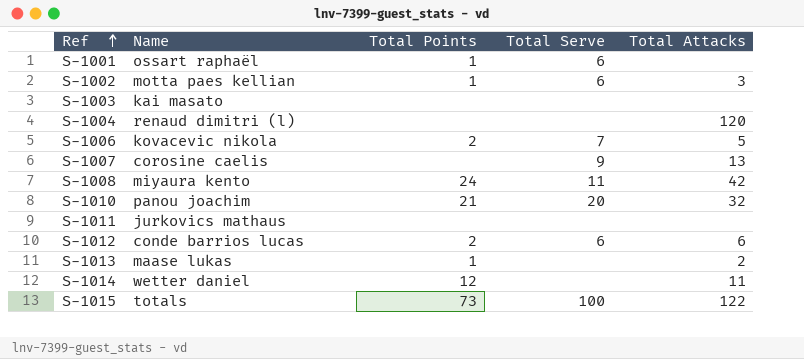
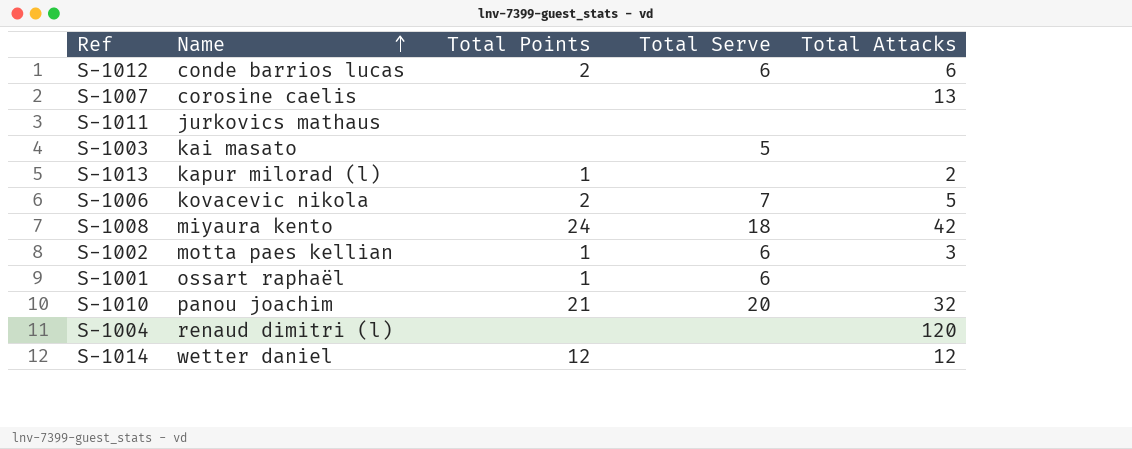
row order: Ref ascending -> Name ascending
row S-1015: totals | 73 | 100 | 122 -> none
S-1007 | Total Serve: 9 -> none
S-1003 | Total Serve: none -> 5
S-1013 | Name: maase lukas -> kapur milorad (l)
S-1008 | Total Serve: 11 -> 18
S-1014 | Total Attacks: 11 -> 12

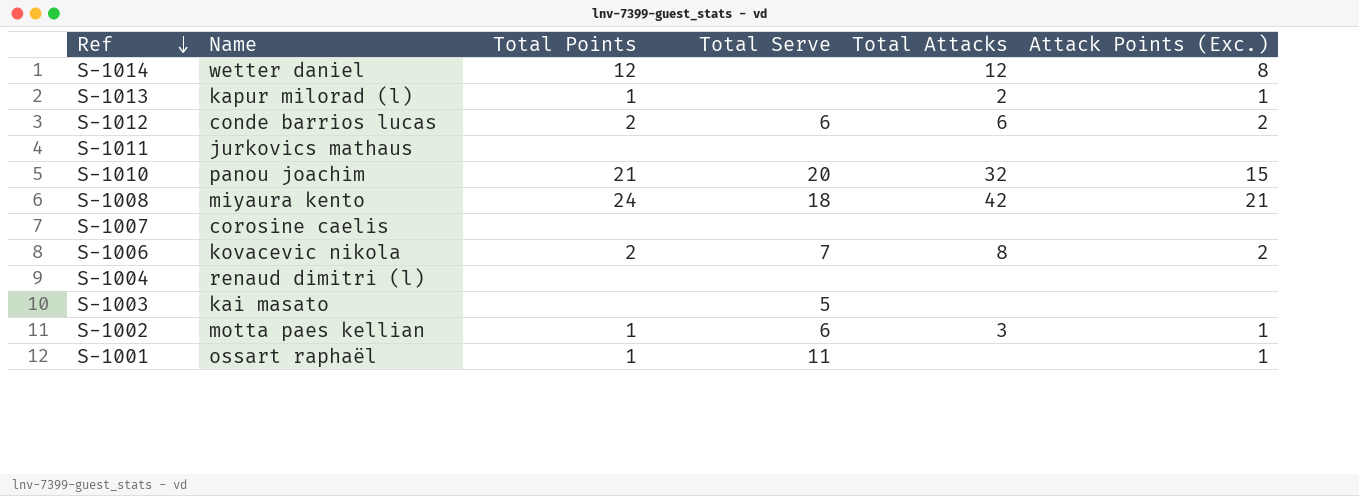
row order: Name ascending -> Ref descending
column Attack Points (Exc.) | position: none -> 6
S-1007 | Total Attacks: 13 -> none
S-1006 | Total Attacks: 5 -> 8
S-1004 | Total Attacks: 120 -> none
S-1001 | Total Serve: 6 -> 11

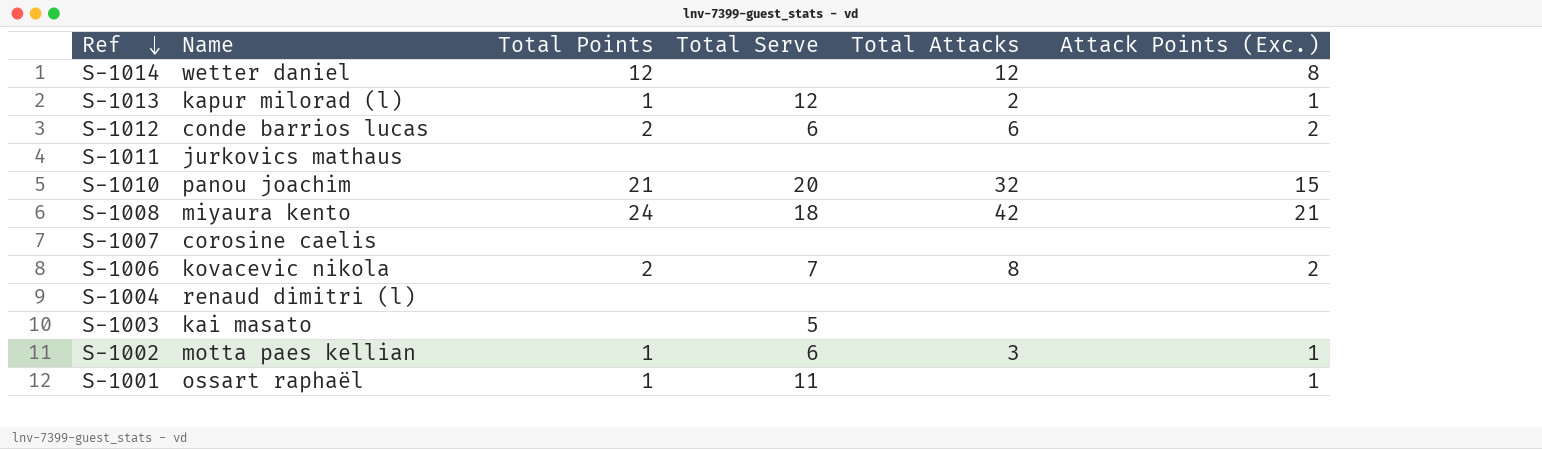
S-1013 | Total Serve: none -> 12

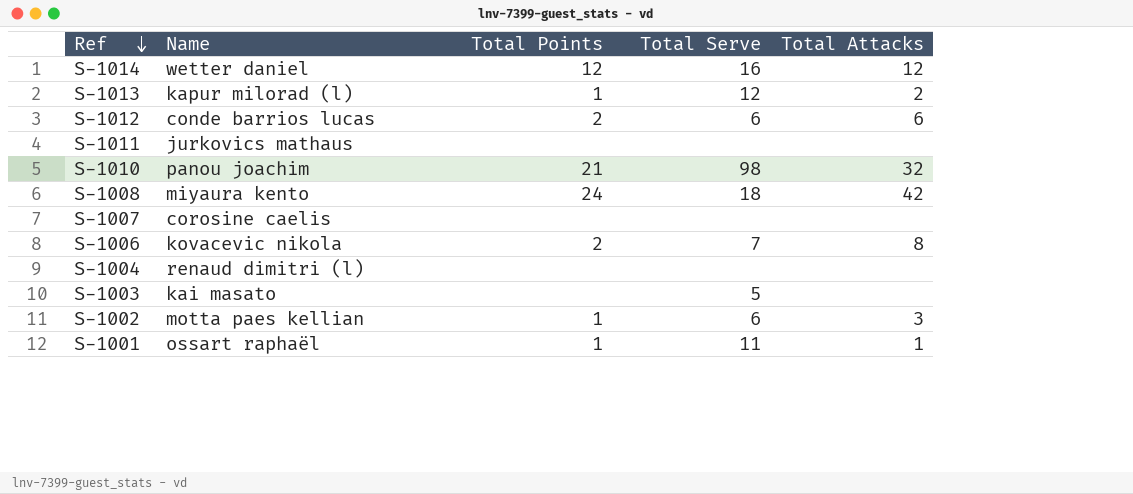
column Attack Points (Exc.) | position: 6 -> none
S-1014 | Total Serve: none -> 16
S-1010 | Total Serve: 20 -> 98
S-1001 | Total Attacks: none -> 1

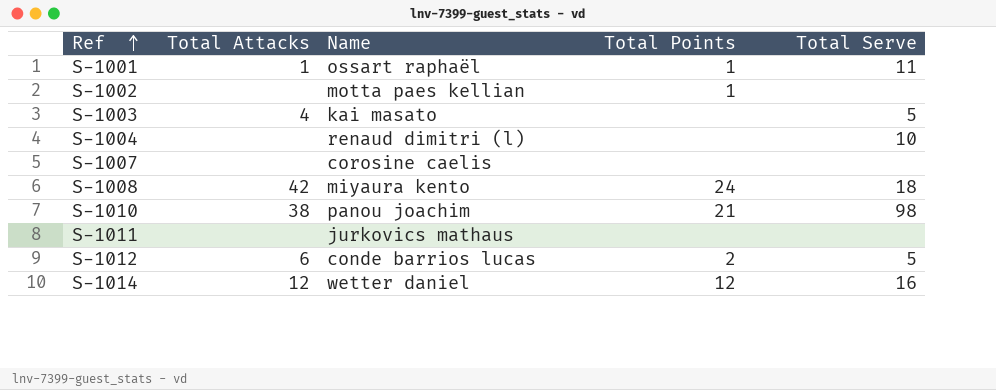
row order: Ref descending -> Ref ascending
column Total Attacks | position: 5 -> 2
row S-1013: kapur milorad (l) | 1 | 12 | 2 -> none
row S-1006: kovacevic nikola | 2 | 7 | 8 -> none
S-1002 | Total Attacks: 3 -> none
S-1002 | Total Serve: 6 -> none
S-1003 | Total Attacks: none -> 4
S-1004 | Total Serve: none -> 10
S-1010 | Total Attacks: 32 -> 38
S-1012 | Total Serve: 6 -> 5

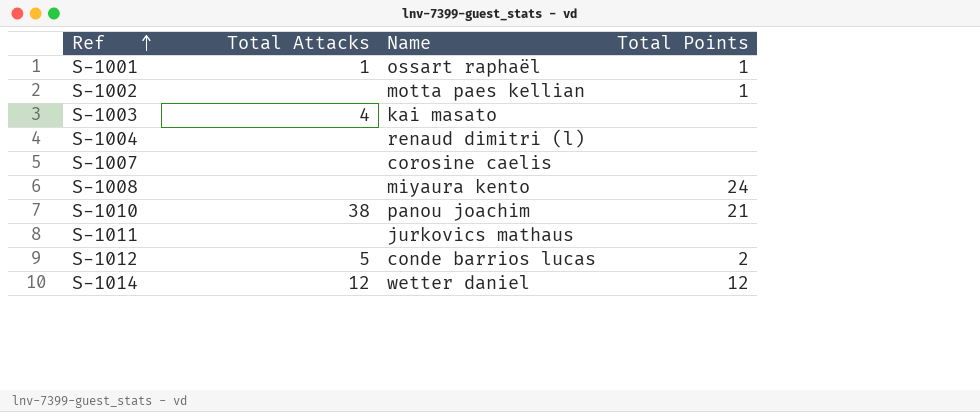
column Total Serve | position: 5 -> none
S-1008 | Total Attacks: 42 -> none
S-1012 | Total Attacks: 6 -> 5

